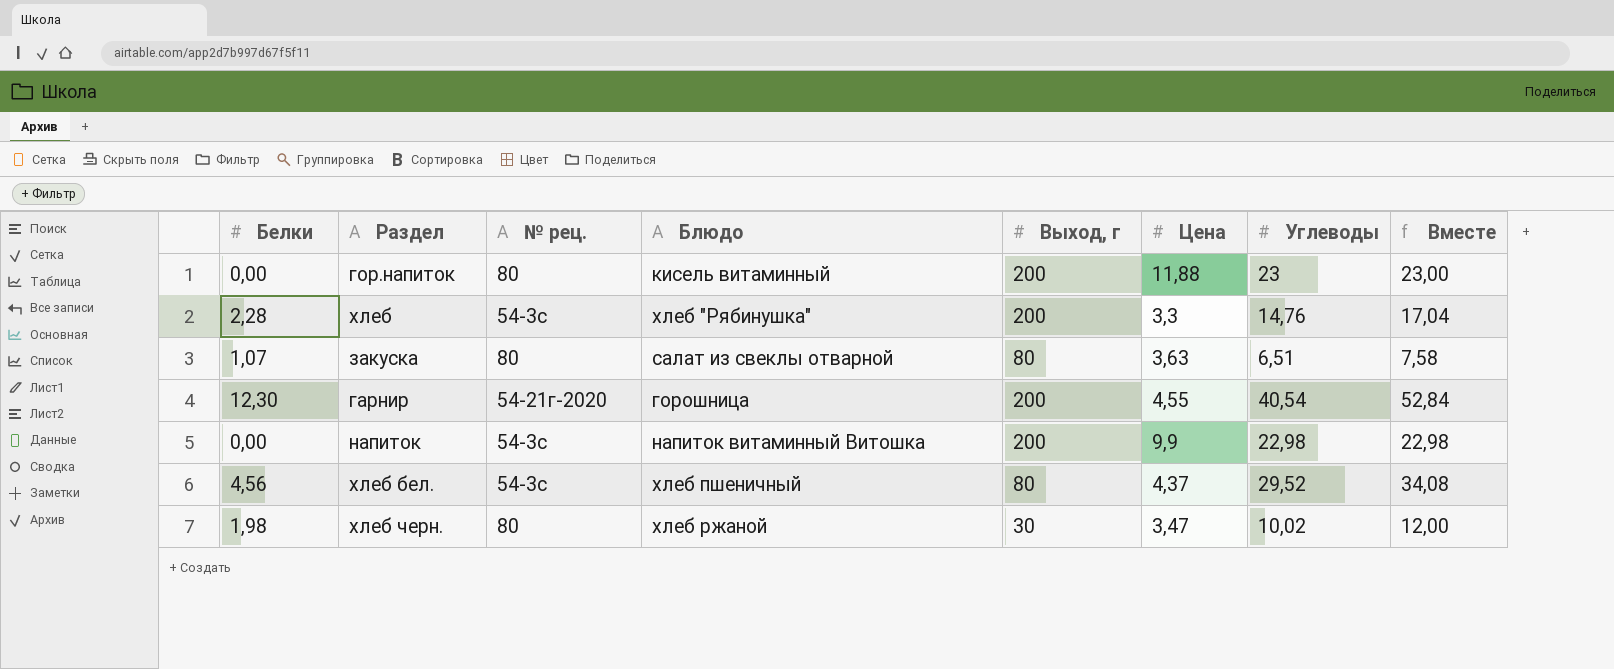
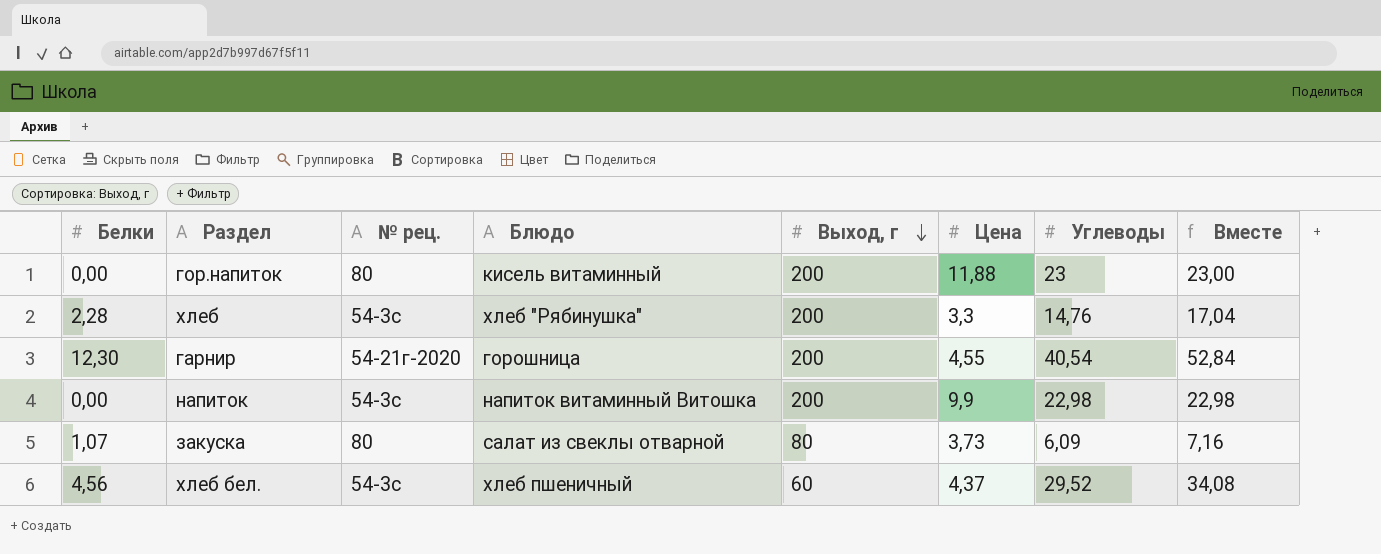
row order: none -> Выход, г descending
row хлеб черн.: 1,98 | 80 | хлеб ржаной | 30 | 3,47 | 10,02 | 12,00 -> none
закуска | Цена: 3,63 -> 3,73
закуска | Углеводы: 6,51 -> 6,09
закуска | Вместе: 7,58 -> 7,16
хлеб бел. | Выход, г: 80 -> 60

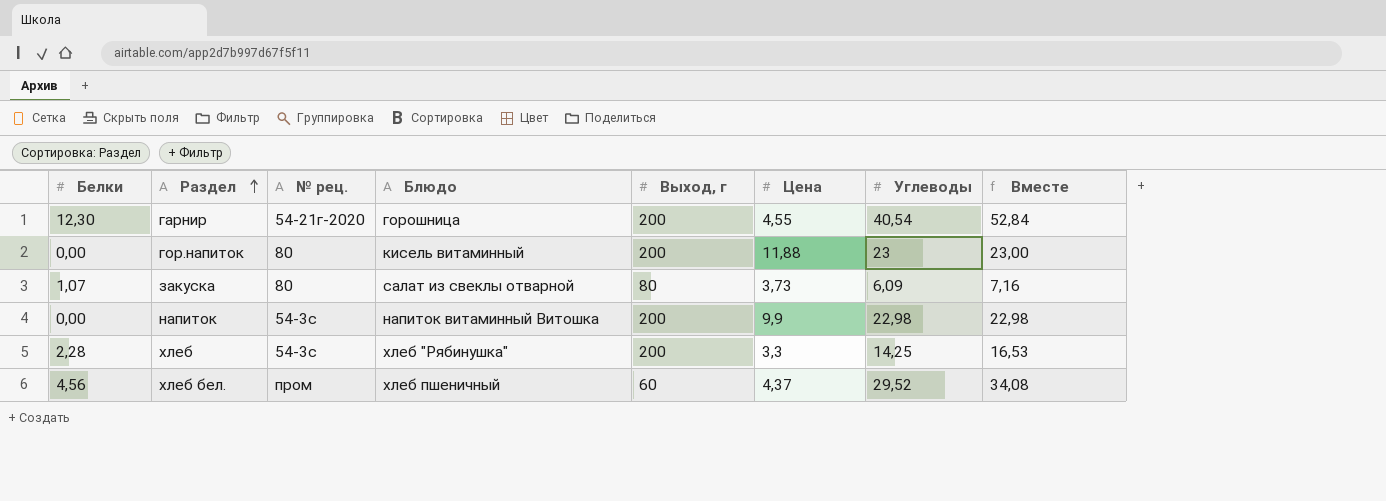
row order: Выход, г descending -> Раздел ascending
хлеб | Углеводы: 14,76 -> 14,25
хлеб | Вместе: 17,04 -> 16,53
хлеб бел. | № рец.: 54-3с -> пром

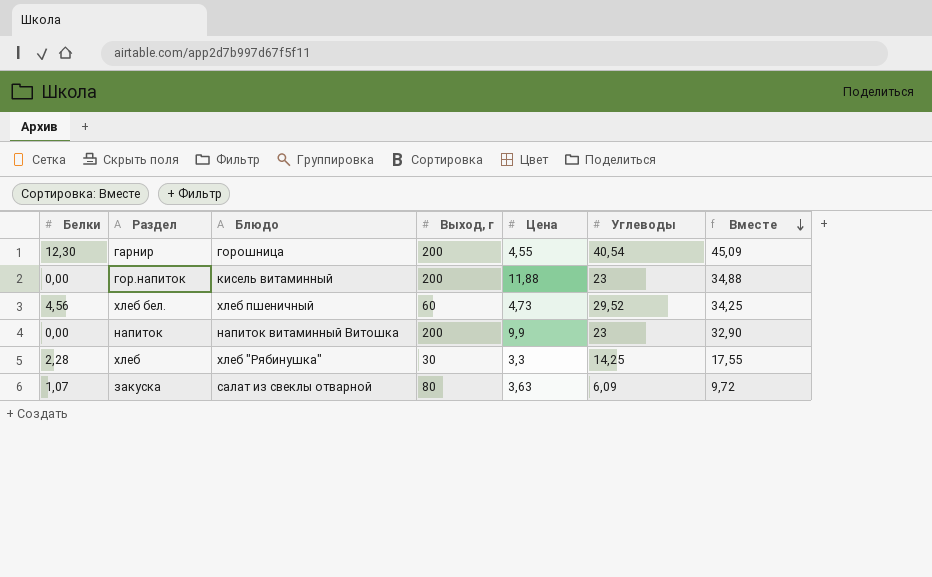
row order: Раздел ascending -> Вместе descending
column № рец. | position: 3 -> none
column Вместе | formula: [Белки] + [Углеводы] -> [Цена] + [Углеводы]
хлеб бел. | Цена: 4,37 -> 4,73
напиток | Углеводы: 22,98 -> 23
хлеб | Выход, г: 200 -> 30
закуска | Цена: 3,73 -> 3,63

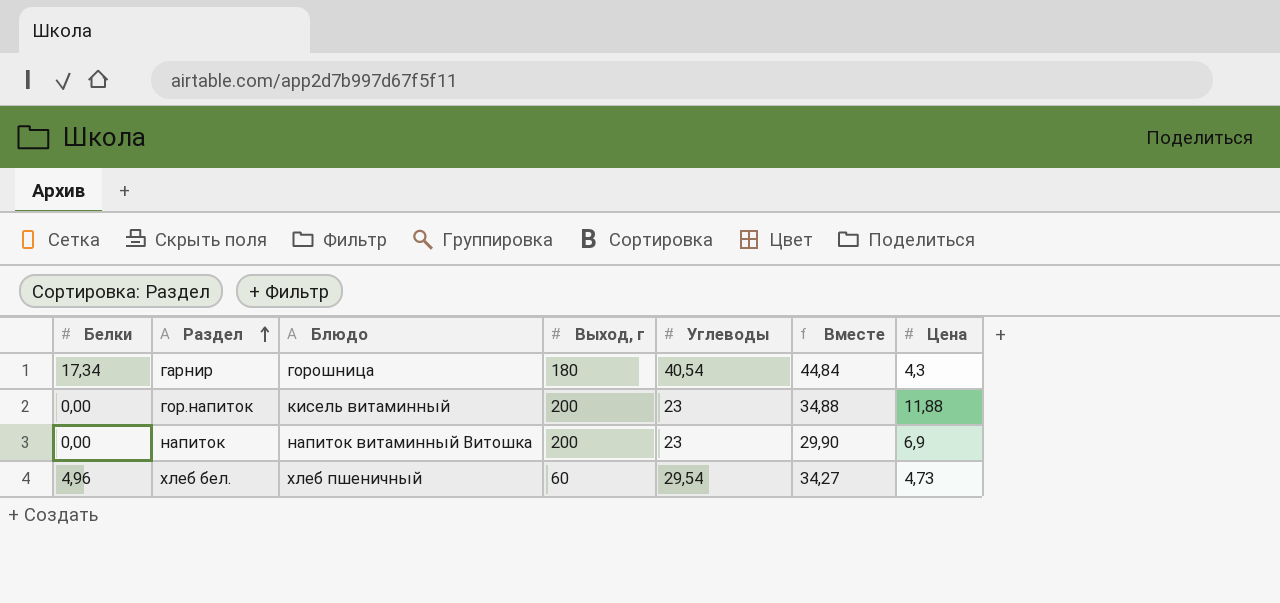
row order: Вместе descending -> Раздел ascending
column Цена | position: 5 -> 7
row хлеб: 2,28 | хлеб "Рябинушка" | 30 | 3,3 | 14,25 | 17,55 -> none
row закуска: 1,07 | салат из свеклы отварной | 80 | 3,63 | 6,09 | 9,72 -> none
гарнир | Белки: 12,30 -> 17,34
гарнир | Выход, г: 200 -> 180
гарнир | Вместе: 45,09 -> 44,84
гарнир | Цена: 4,55 -> 4,3
напиток | Вместе: 32,90 -> 29,90
напиток | Цена: 9,9 -> 6,9
хлеб бел. | Белки: 4,56 -> 4,96
хлеб бел. | Углеводы: 29,52 -> 29,54
хлеб бел. | Вместе: 34,25 -> 34,27

